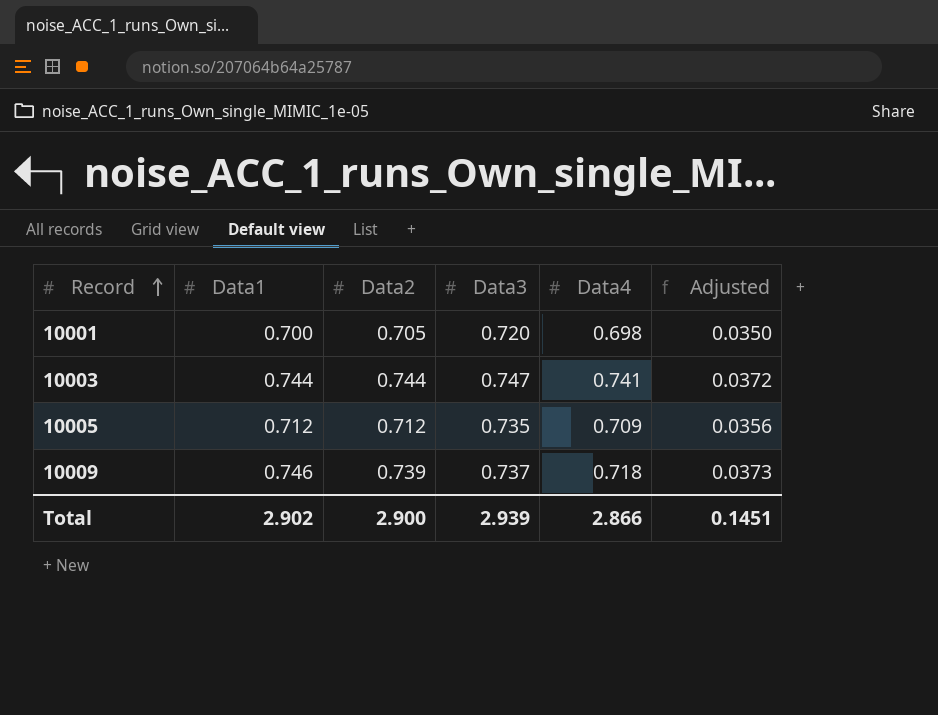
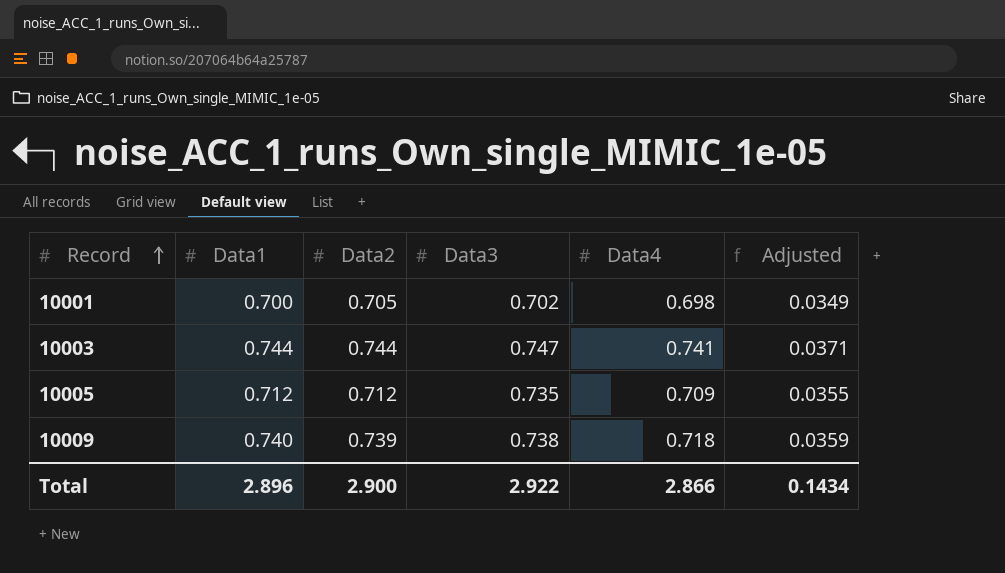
column Adjusted | formula: [Data1] * 0.05 -> [Data4] * 0.05
10001 | Data3: 0.720 -> 0.702
10009 | Data1: 0.746 -> 0.740
10009 | Data3: 0.737 -> 0.738
Total | Data1: 2.902 -> 2.896
Total | Data3: 2.939 -> 2.922
Total | Adjusted: 0.1451 -> 0.1434

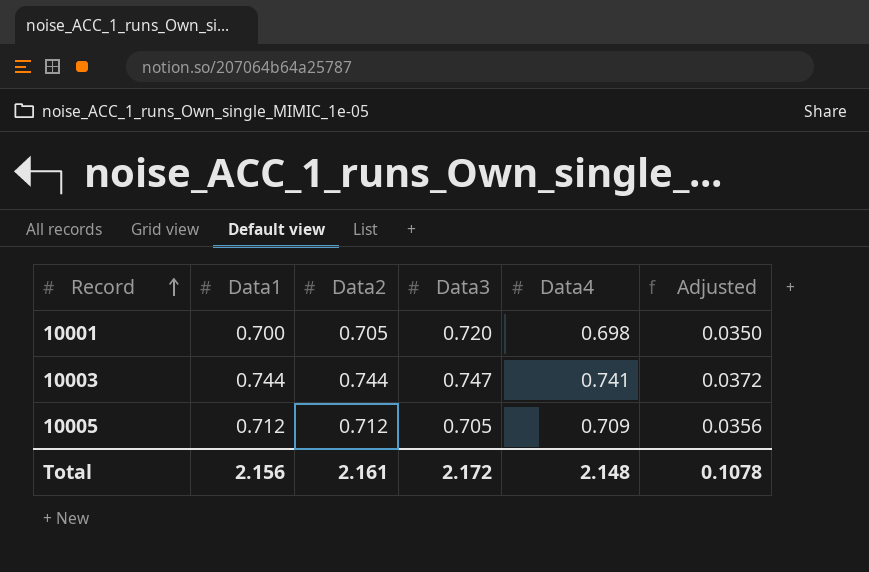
column Adjusted | formula: [Data4] * 0.05 -> [Data1] * 0.05
row 10009: 0.740 | 0.739 | 0.738 | 0.718 | 0.0359 -> none
10001 | Data3: 0.702 -> 0.720
10005 | Data3: 0.735 -> 0.705
Total | Data1: 2.896 -> 2.156
Total | Data2: 2.900 -> 2.161
Total | Data3: 2.922 -> 2.172
Total | Data4: 2.866 -> 2.148
Total | Adjusted: 0.1434 -> 0.1078

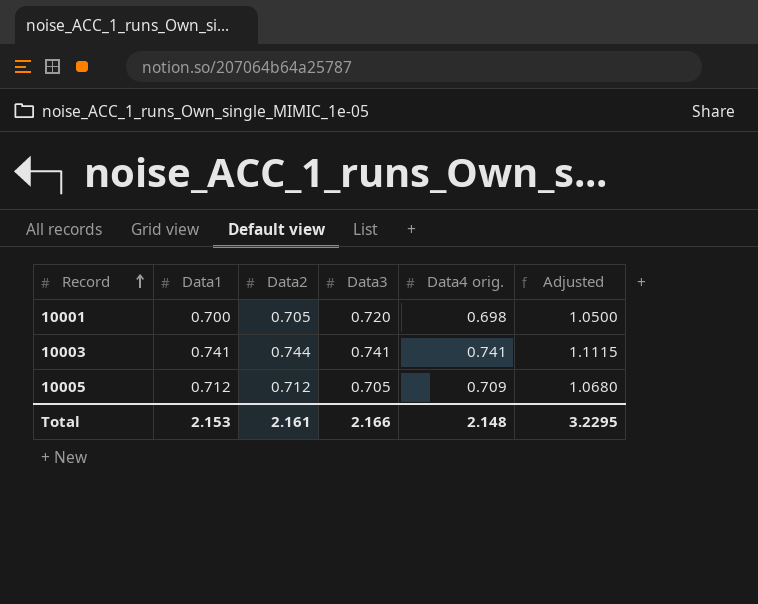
column name: Data4 -> Data4 orig.
column Adjusted | formula: [Data1] * 0.05 -> [Data1] * 1.5
10003 | Data1: 0.744 -> 0.741
10003 | Data3: 0.747 -> 0.741
Total | Data1: 2.156 -> 2.153
Total | Data3: 2.172 -> 2.166
Total | Adjusted: 0.1078 -> 3.2295

